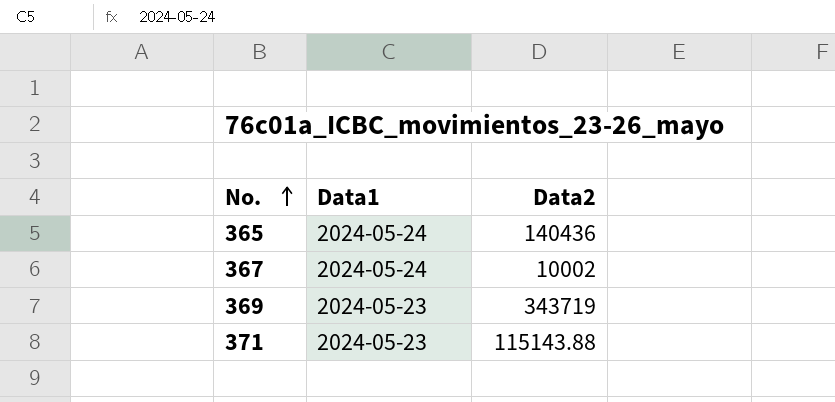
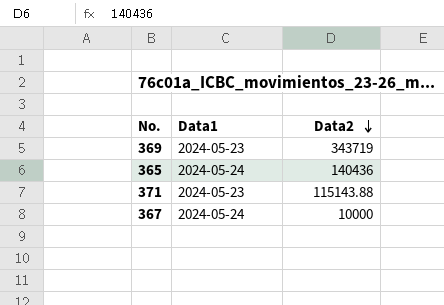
row order: No. ascending -> Data2 descending
367 | Data2: 10002 -> 10000

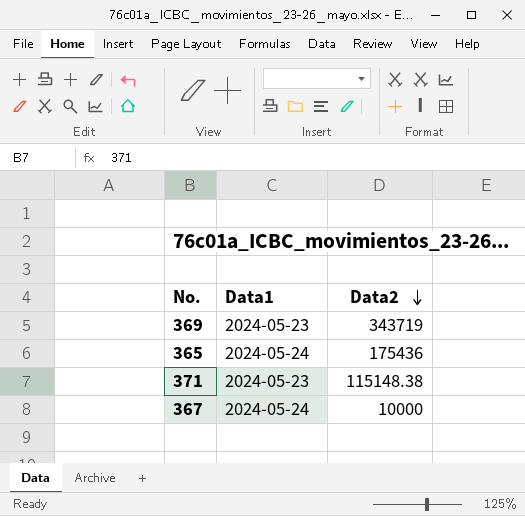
365 | Data2: 140436 -> 175436
371 | Data2: 115143.88 -> 115148.38

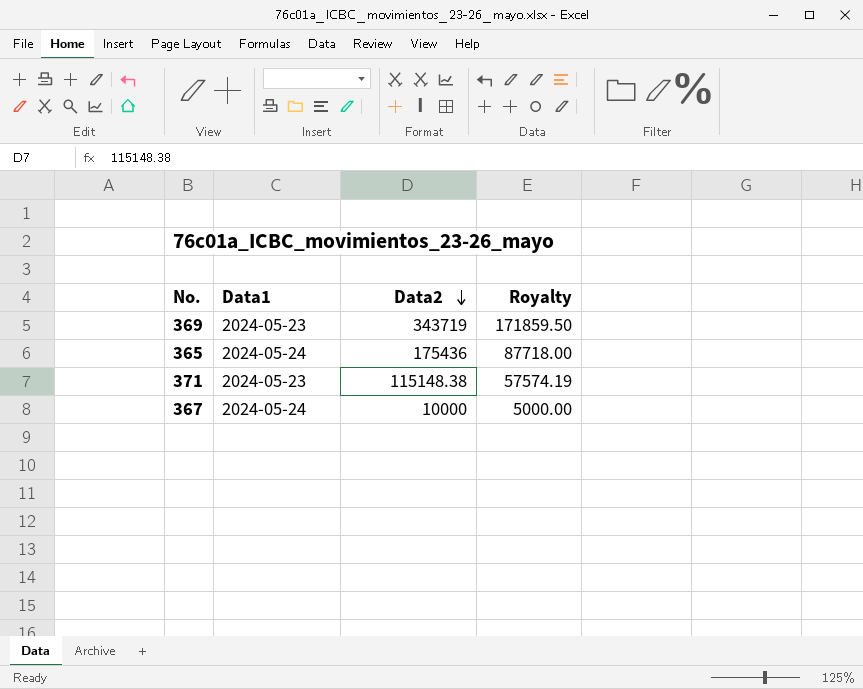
column Royalty | formula: none -> [Data2] * 0.5

